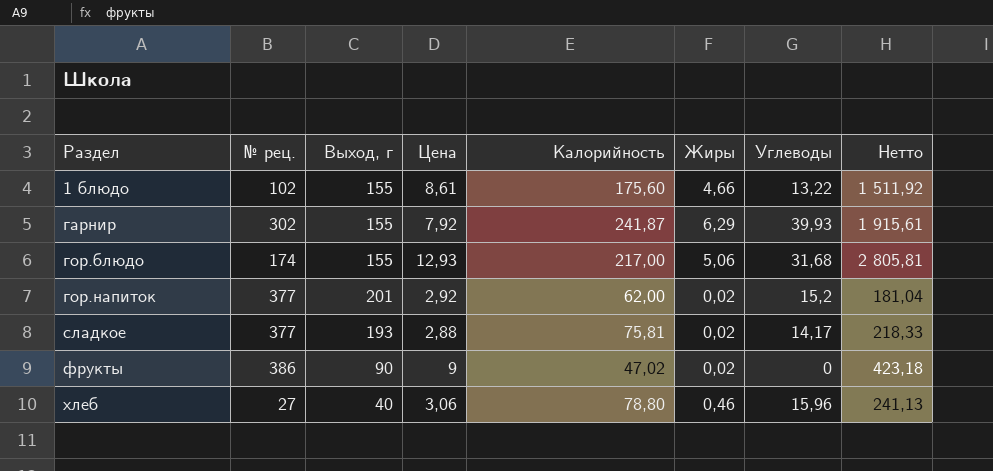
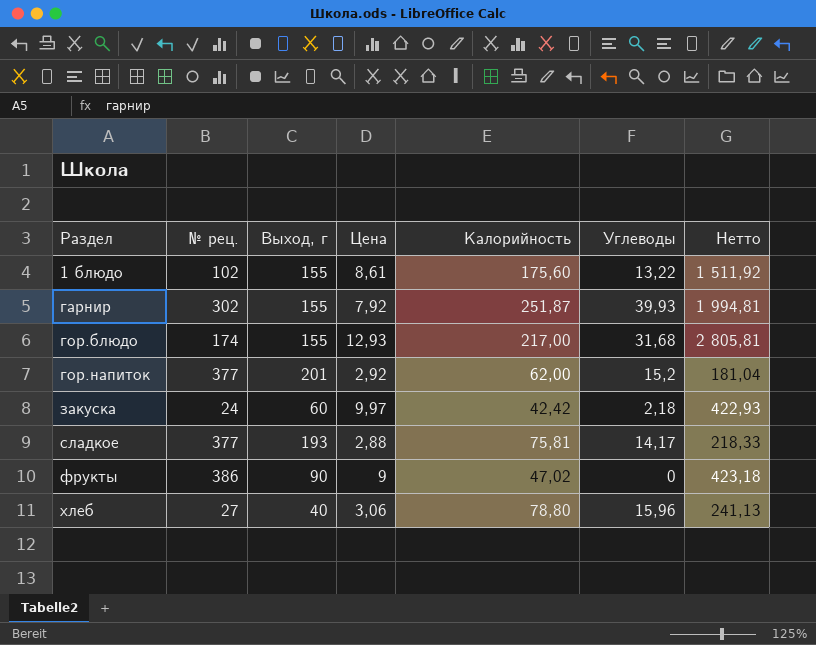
column Жиры | position: 6 -> none
гарнир | Калорийность: 241,87 -> 251,87
гарнир | Нетто: 1 915,61 -> 1 994,81
row закуска: none -> 24 | 60 | 9,97 | 42,42 | 2,18 | 422,93

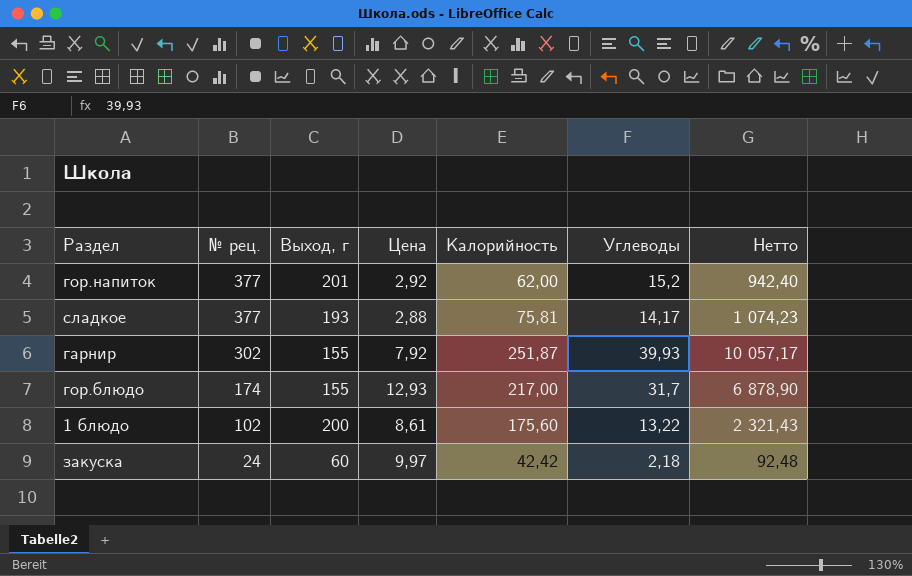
row order: Раздел ascending -> № рец. descending
column Нетто | formula: [Цена] * [Калорийность] -> [Калорийность] * [Углеводы]
row фрукты: 386 | 90 | 9 | 47,02 | 0 | 423,18 -> none
row хлеб: 27 | 40 | 3,06 | 78,80 | 15,96 | 241,13 -> none
гор.блюдо | Углеводы: 31,68 -> 31,7
1 блюдо | Выход, г: 155 -> 200

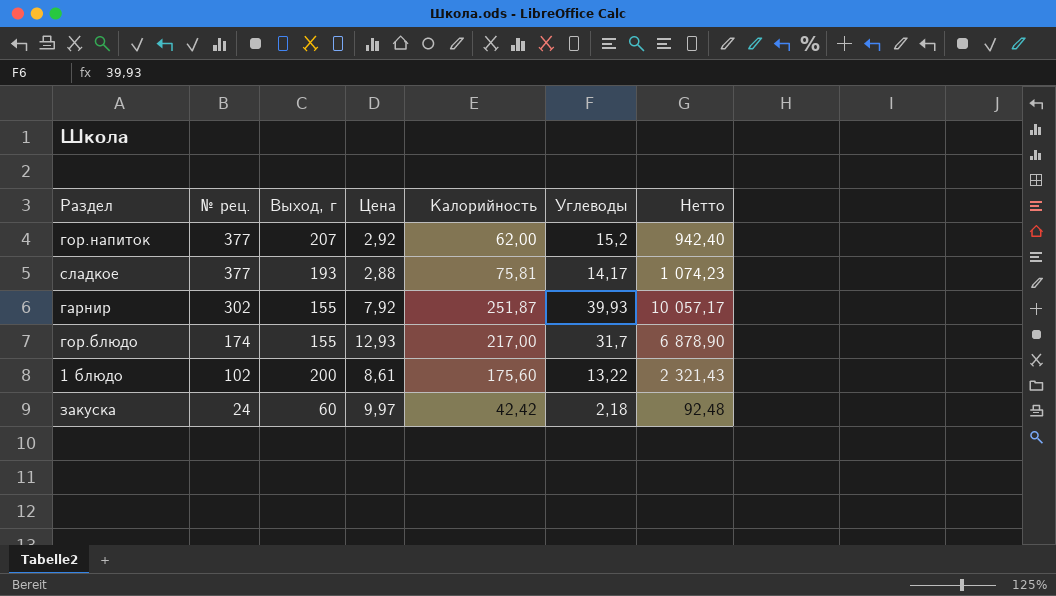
гор.напиток | Выход, г: 201 -> 207

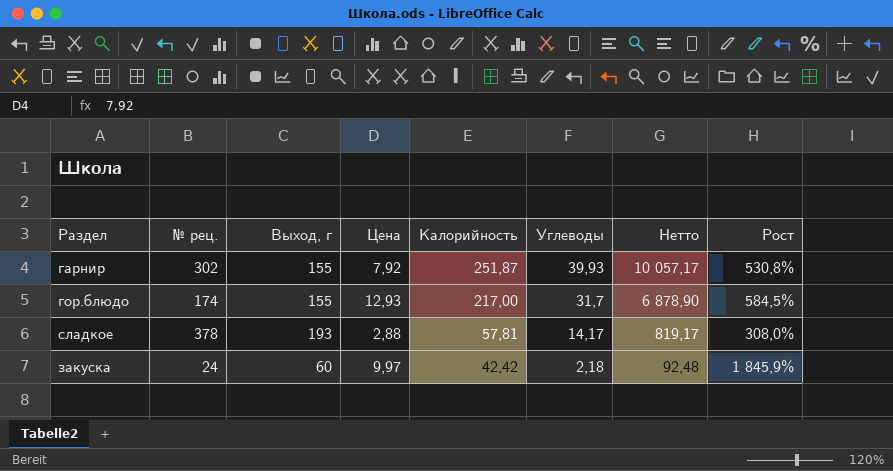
row order: № рец. descending -> Калорийность descending
column Рост | formula: none -> ([Калорийность] - [Углеводы]) / [Углеводы]
row гор.напиток: 377 | 207 | 2,92 | 62,00 | 15,2 | 942,40 -> none
row 1 блюдо: 102 | 200 | 8,61 | 175,60 | 13,22 | 2 321,43 -> none
сладкое | № рец.: 377 -> 378
сладкое | Калорийность: 75,81 -> 57,81
сладкое | Нетто: 1 074,23 -> 819,17

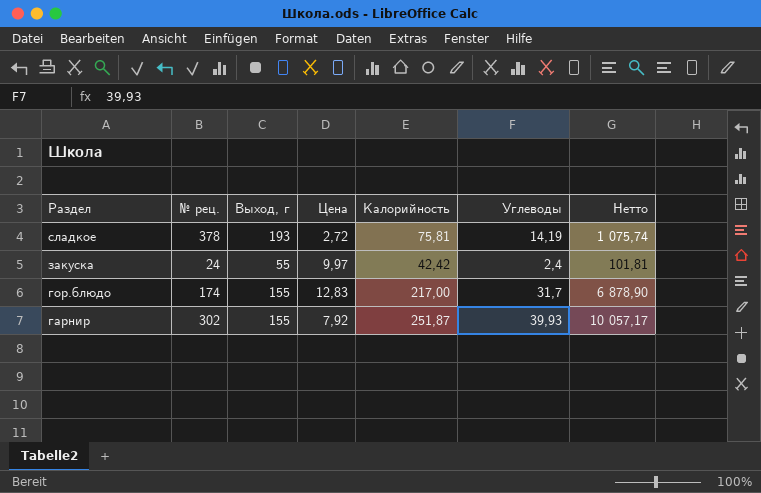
row order: Калорийность descending -> Раздел descending
column Рост | formula: ([Калорийность] - [Углеводы]) / [Углеводы] -> none
сладкое | Цена: 2,88 -> 2,72
сладкое | Калорийность: 57,81 -> 75,81
сладкое | Углеводы: 14,17 -> 14,19
сладкое | Нетто: 819,17 -> 1 075,74
закуска | Выход, г: 60 -> 55
закуска | Углеводы: 2,18 -> 2,4
закуска | Нетто: 92,48 -> 101,81
гор.блюдо | Цена: 12,93 -> 12,83

